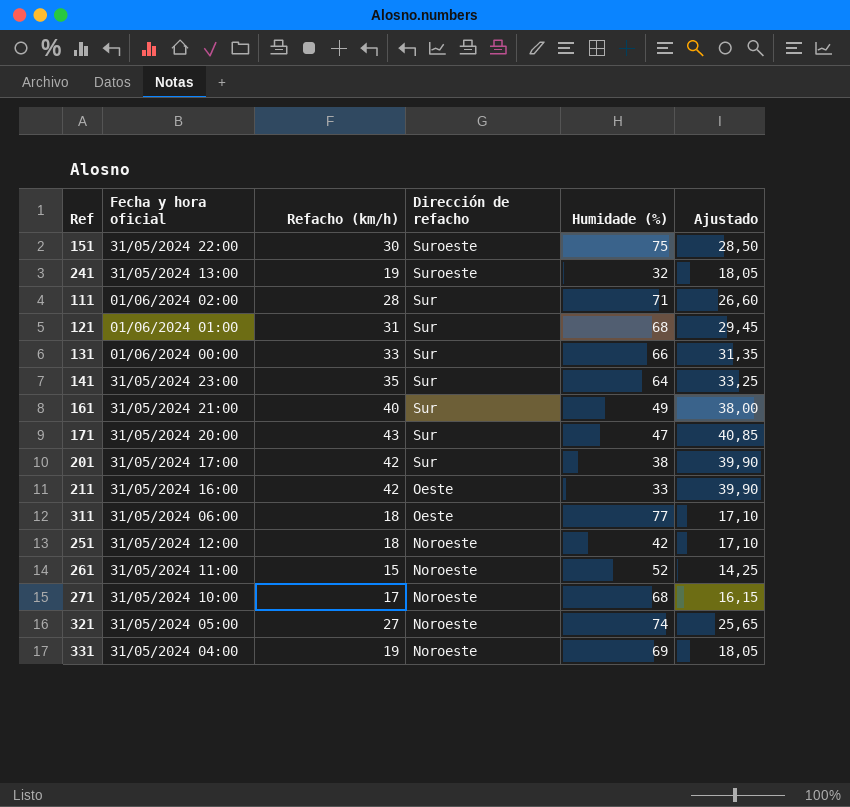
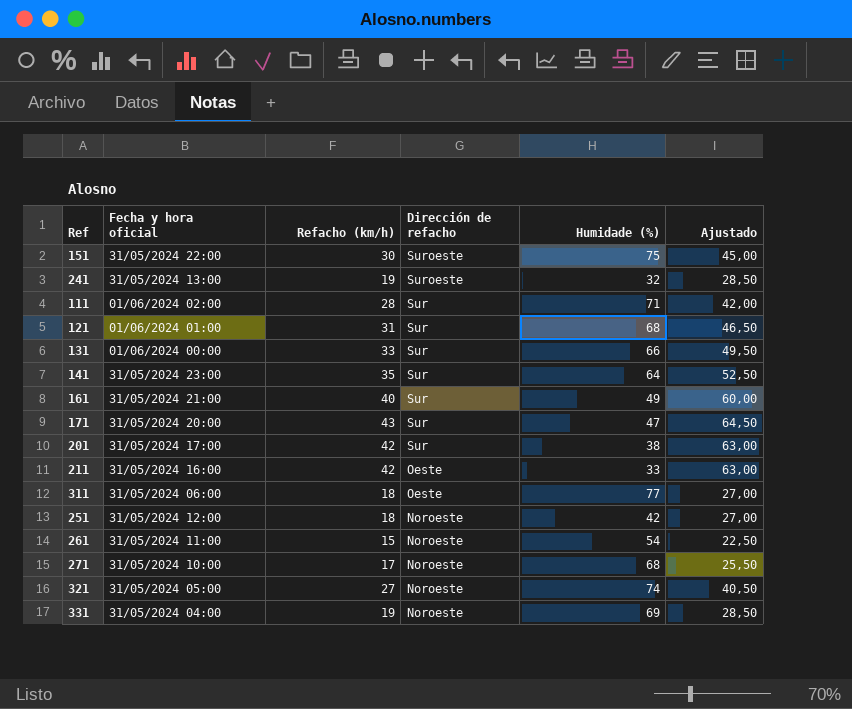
column Ajustado | formula: [Refacho (km/h)] * 0,95 -> [Refacho (km/h)] * 1,5
261 | Humidade (%): 52 -> 54

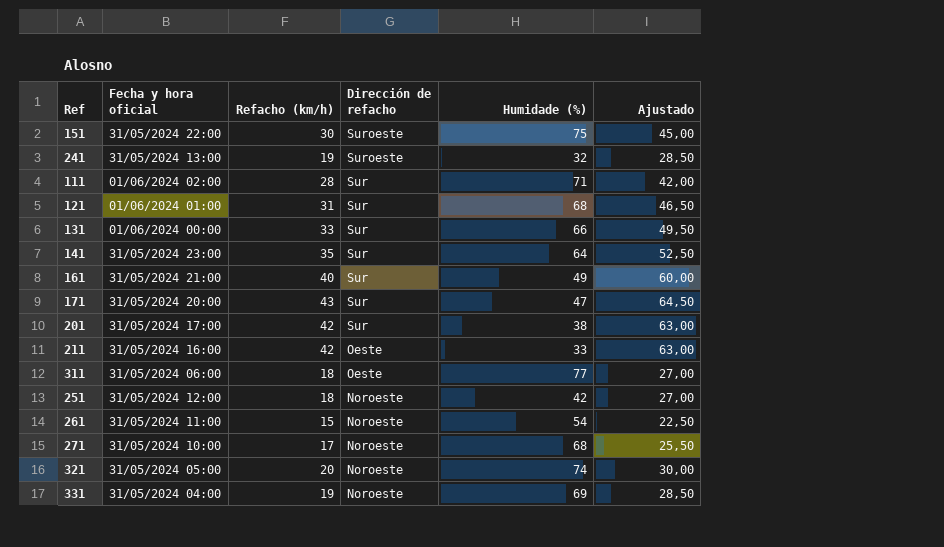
321 | Refacho (km/h): 27 -> 20
321 | Ajustado: 40,50 -> 30,00

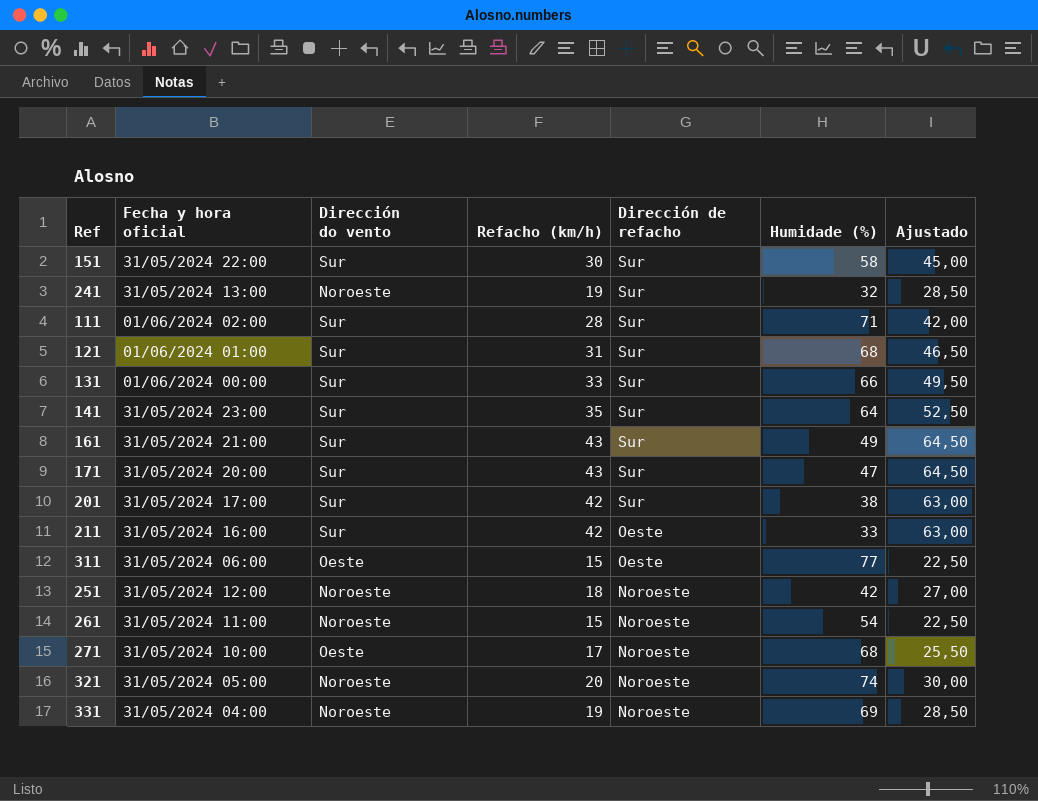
column Dirección do vento | position: none -> 3
151 | Dirección de refacho: Suroeste -> Sur
151 | Humidade (%): 75 -> 58
241 | Dirección de refacho: Suroeste -> Sur
161 | Refacho (km/h): 40 -> 43
161 | Ajustado: 60,00 -> 64,50
311 | Refacho (km/h): 18 -> 15
311 | Ajustado: 27,00 -> 22,50

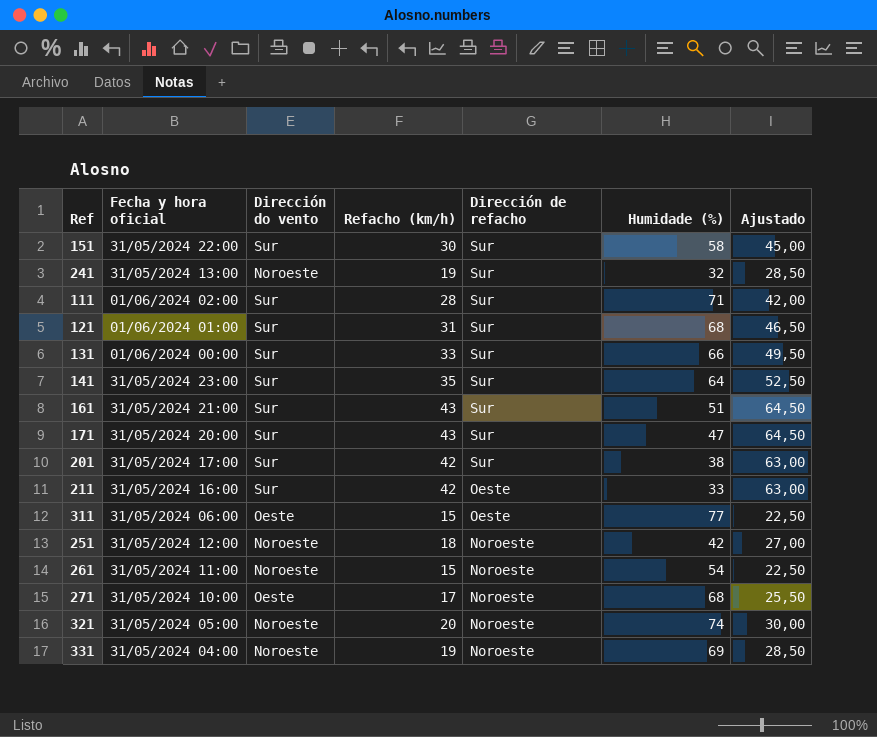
161 | Humidade (%): 49 -> 51

